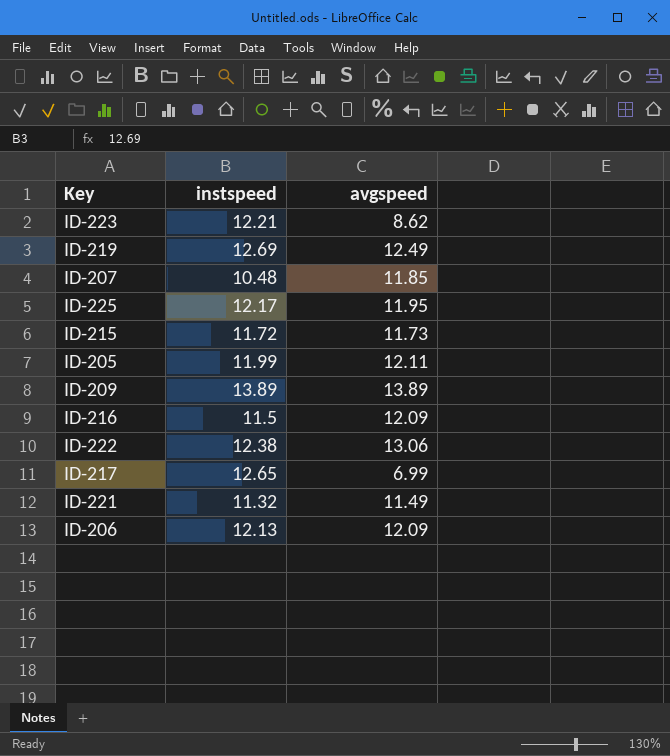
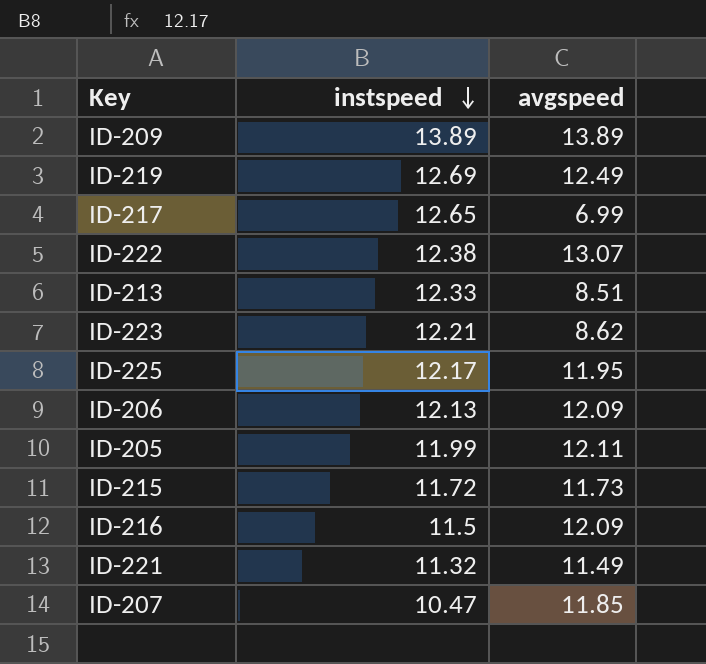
row order: none -> instspeed descending
ID-222 | avgspeed: 13.06 -> 13.07
row ID-213: none -> 12.33 | 8.51
ID-207 | instspeed: 10.48 -> 10.47

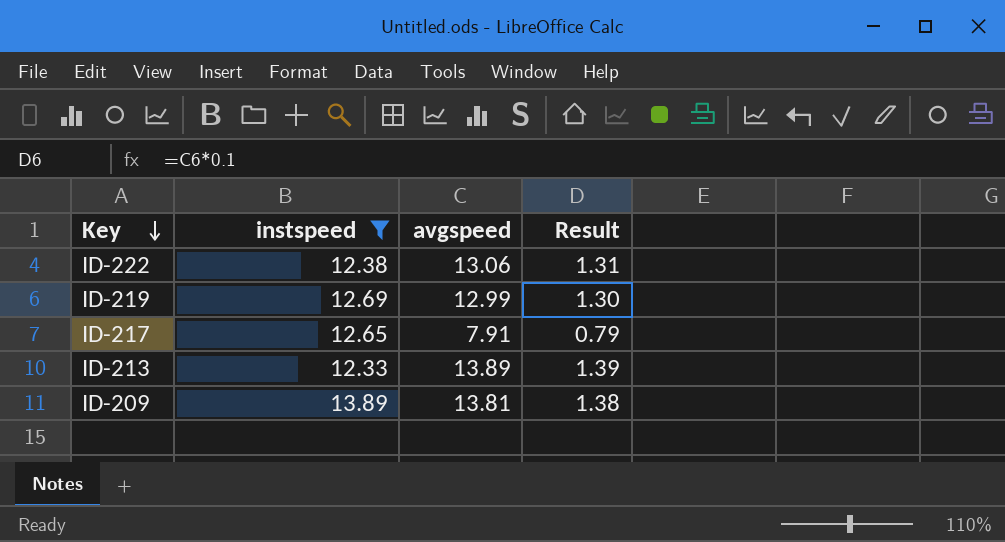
filter: none -> instspeed >= 12.33
row order: instspeed descending -> Key descending
column Result | formula: none -> [avgspeed] * 0.1
ID-222 | avgspeed: 13.07 -> 13.06
ID-219 | avgspeed: 12.49 -> 12.99
ID-217 | avgspeed: 6.99 -> 7.91
ID-213 | avgspeed: 8.51 -> 13.89
ID-209 | avgspeed: 13.89 -> 13.81

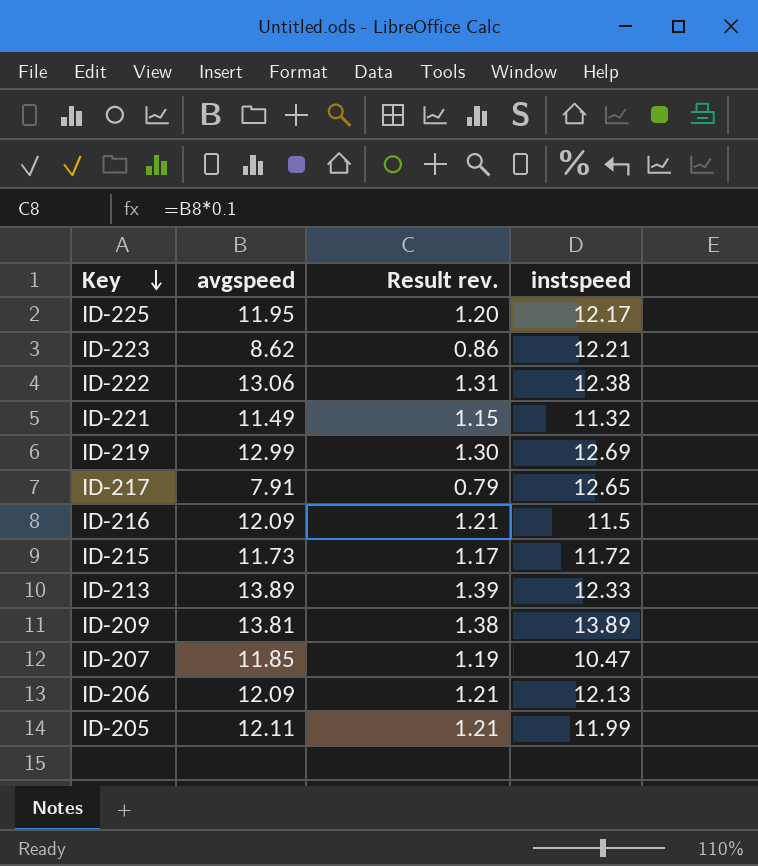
filter: instspeed >= 12.33 -> none
column name: Result -> Result rev.
column instspeed | position: 2 -> 4

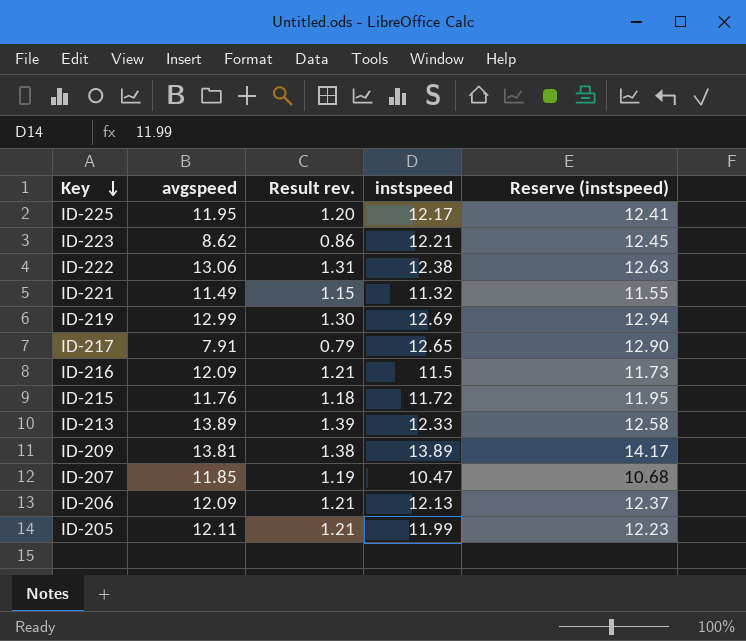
column Reserve (instspeed) | formula: none -> [instspeed] * 1.02
ID-215 | avgspeed: 11.73 -> 11.76
ID-215 | Result rev.: 1.17 -> 1.18

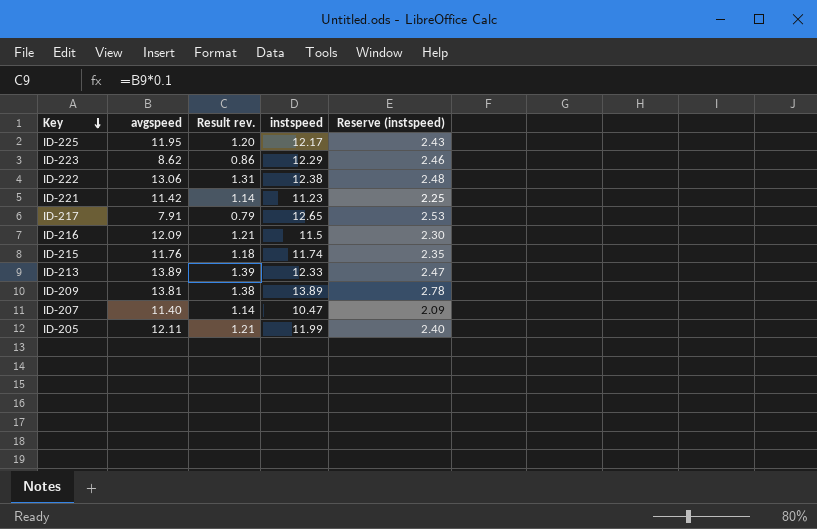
column Reserve (instspeed) | formula: [instspeed] * 1.02 -> [instspeed] * 0.2
row ID-219: 12.99 | 1.30 | 12.69 | 12.94 -> none
row ID-206: 12.09 | 1.21 | 12.13 | 12.37 -> none
ID-223 | instspeed: 12.21 -> 12.29
ID-221 | avgspeed: 11.49 -> 11.42
ID-221 | Result rev.: 1.15 -> 1.14
ID-221 | instspeed: 11.32 -> 11.23
ID-215 | instspeed: 11.72 -> 11.74
ID-207 | avgspeed: 11.85 -> 11.40
ID-207 | Result rev.: 1.19 -> 1.14

